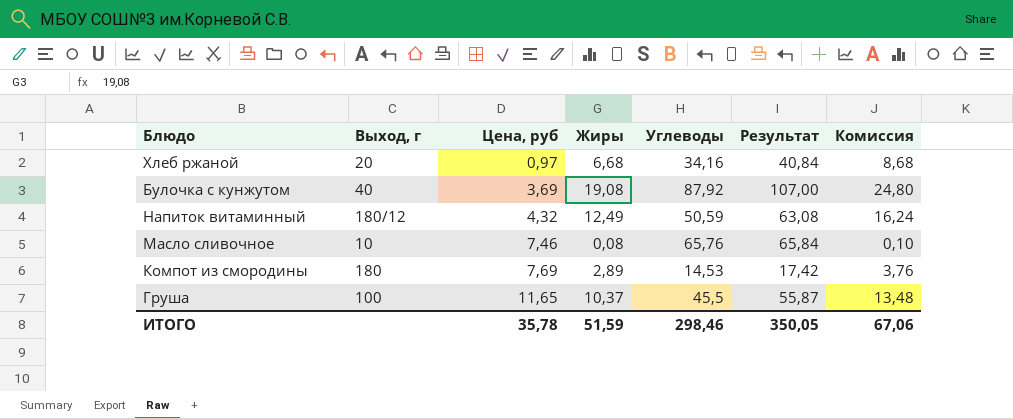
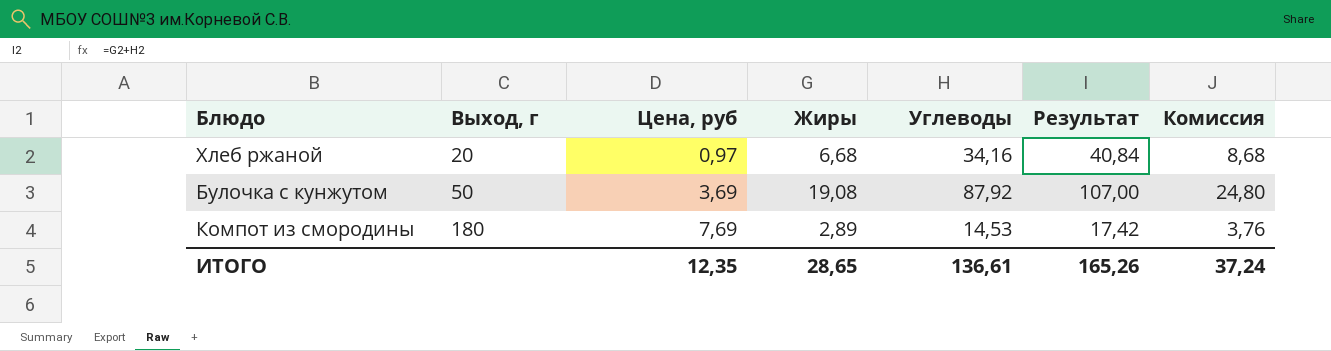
row Напиток витаминный: 180/12 | 4,32 | 12,49 | 50,59 | 63,08 | 16,24 -> none
row Масло сливочное: 10 | 7,46 | 0,08 | 65,76 | 65,84 | 0,10 -> none
row Груша: 100 | 11,65 | 10,37 | 45,5 | 55,87 | 13,48 -> none
Булочка с кунжутом | Выход, г: 40 -> 50
ИТОГО | Цена, руб: 35,78 -> 12,35
ИТОГО | Жиры: 51,59 -> 28,65
ИТОГО | Углеводы: 298,46 -> 136,61
ИТОГО | Результат: 350,05 -> 165,26
ИТОГО | Комиссия: 67,06 -> 37,24

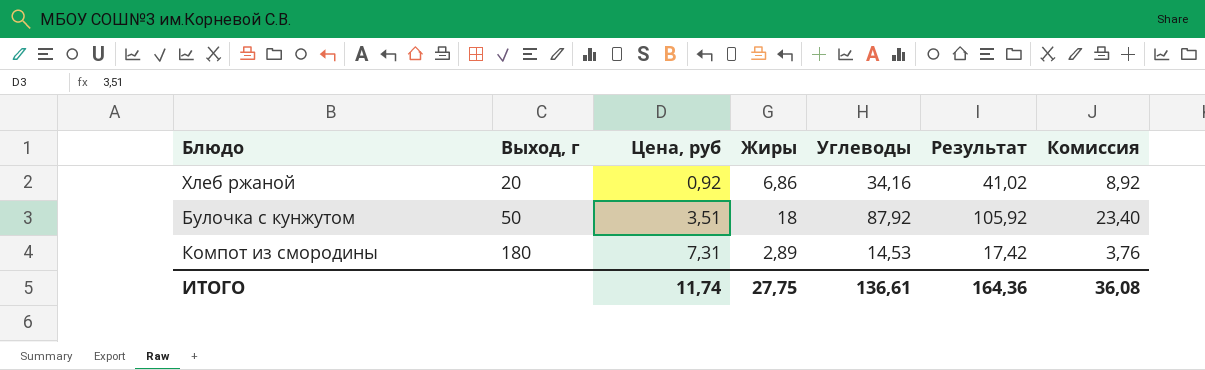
Хлеб ржаной | Цена, руб: 0,97 -> 0,92
Хлеб ржаной | Жиры: 6,68 -> 6,86
Хлеб ржаной | Результат: 40,84 -> 41,02
Хлеб ржаной | Комиссия: 8,68 -> 8,92
Булочка с кунжутом | Цена, руб: 3,69 -> 3,51
Булочка с кунжутом | Жиры: 19,08 -> 18
Булочка с кунжутом | Результат: 107,00 -> 105,92
Булочка с кунжутом | Комиссия: 24,80 -> 23,40
Компот из смородины | Цена, руб: 7,69 -> 7,31
ИТОГО | Цена, руб: 12,35 -> 11,74
ИТОГО | Жиры: 28,65 -> 27,75
ИТОГО | Результат: 165,26 -> 164,36
ИТОГО | Комиссия: 37,24 -> 36,08

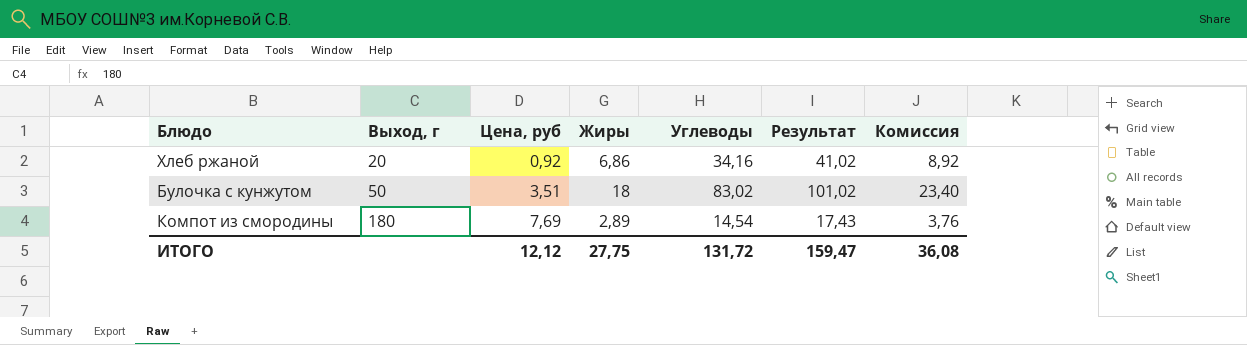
Булочка с кунжутом | Углеводы: 87,92 -> 83,02
Булочка с кунжутом | Результат: 105,92 -> 101,02
Компот из смородины | Цена, руб: 7,31 -> 7,69
Компот из смородины | Углеводы: 14,53 -> 14,54
Компот из смородины | Результат: 17,42 -> 17,43
ИТОГО | Цена, руб: 11,74 -> 12,12
ИТОГО | Углеводы: 136,61 -> 131,72
ИТОГО | Результат: 164,36 -> 159,47

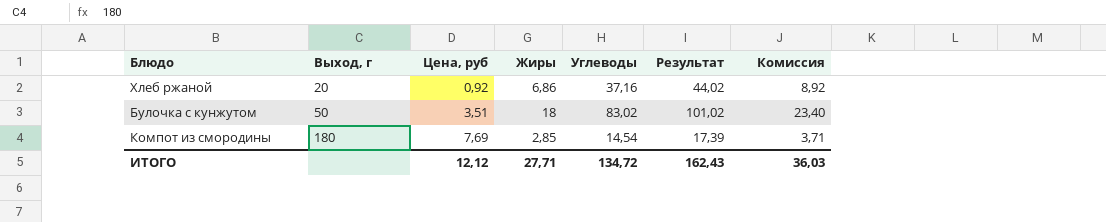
Хлеб ржаной | Углеводы: 34,16 -> 37,16
Хлеб ржаной | Результат: 41,02 -> 44,02
Компот из смородины | Жиры: 2,89 -> 2,85
Компот из смородины | Результат: 17,43 -> 17,39
Компот из смородины | Комиссия: 3,76 -> 3,71
ИТОГО | Жиры: 27,75 -> 27,71
ИТОГО | Углеводы: 131,72 -> 134,72
ИТОГО | Результат: 159,47 -> 162,43
ИТОГО | Комиссия: 36,08 -> 36,03

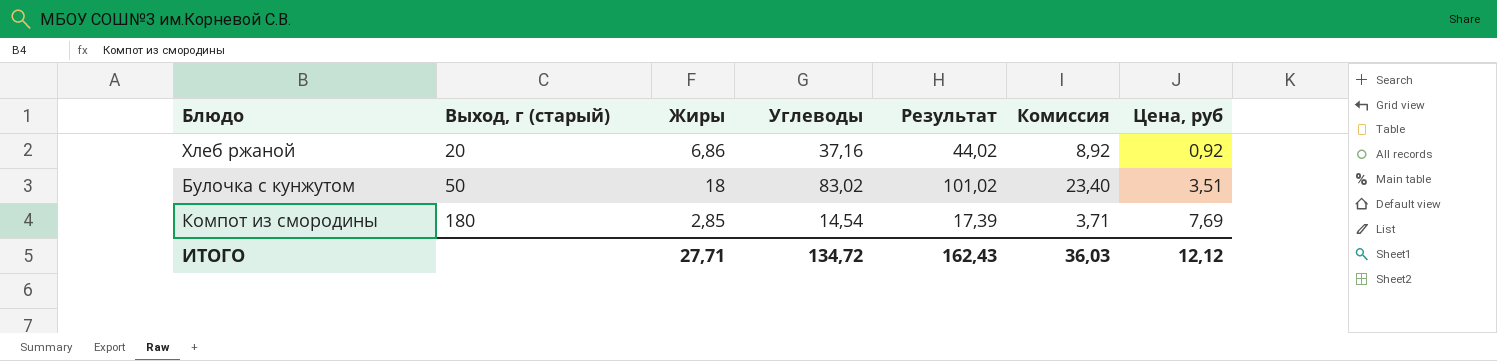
column name: Выход, г -> Выход, г (старый)
column Цена, руб | position: 3 -> 7

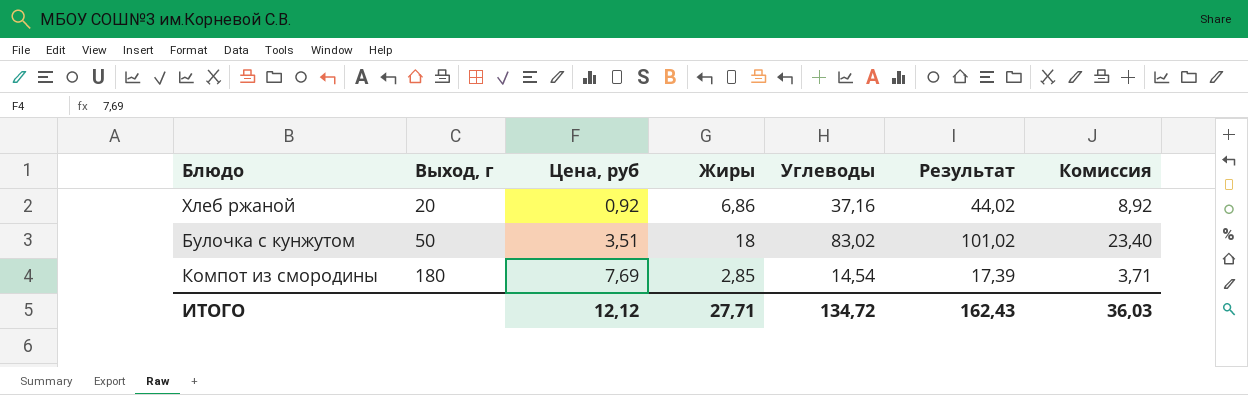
column name: Выход, г (старый) -> Выход, г
column Цена, руб | position: 7 -> 3

